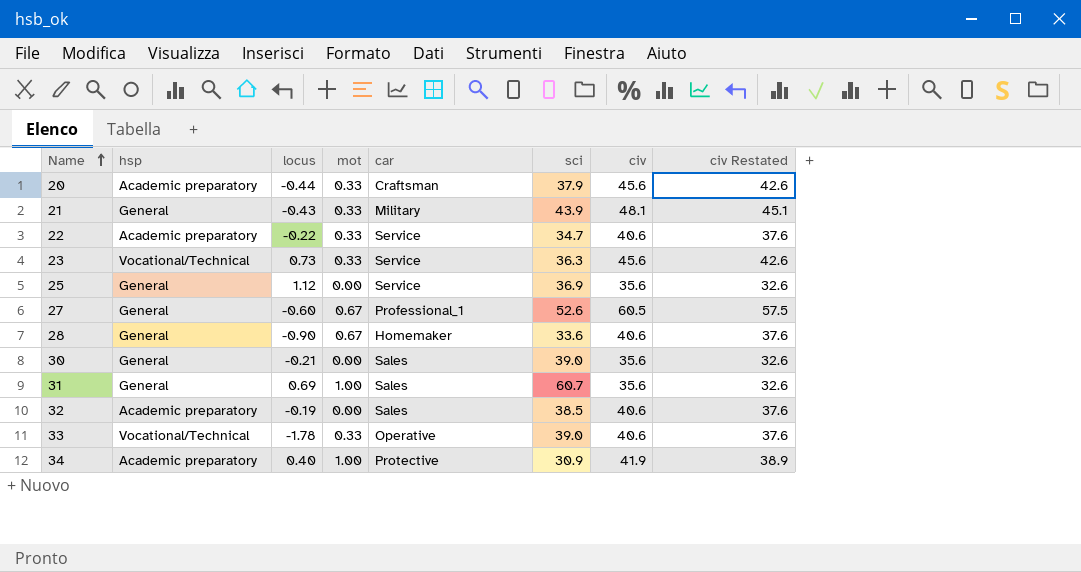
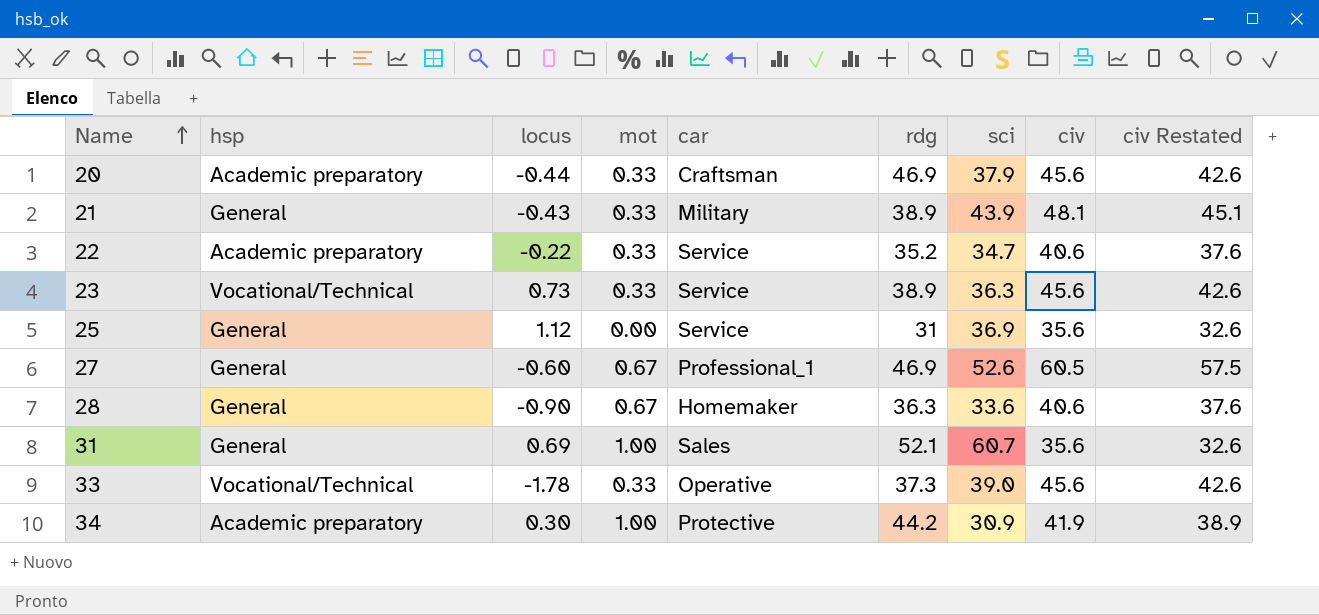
column rdg | position: none -> 6
row 30: General | -0.21 | 0.00 | Sales | 39.0 | 35.6 | 32.6 -> none
row 32: Academic preparatory | -0.19 | 0.00 | Sales | 38.5 | 40.6 | 37.6 -> none
33 | civ: 40.6 -> 45.6
33 | civ Restated: 37.6 -> 42.6
34 | locus: 0.40 -> 0.30

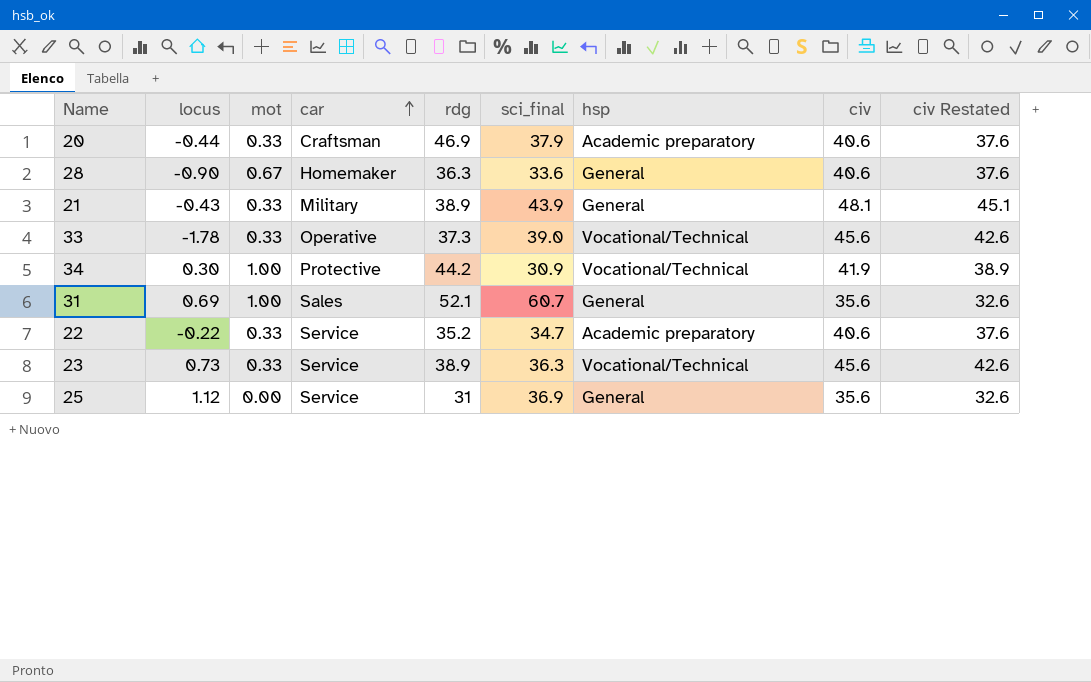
row order: Name ascending -> car ascending
column name: sci -> sci_final
column hsp | position: 2 -> 7
row 27: General | -0.60 | 0.67 | Professional_1 | 46.9 | 52.6 | 60.5 | 57.5 -> none
20 | civ: 45.6 -> 40.6
20 | civ Restated: 42.6 -> 37.6
34 | hsp: Academic preparatory -> Vocational/Technical

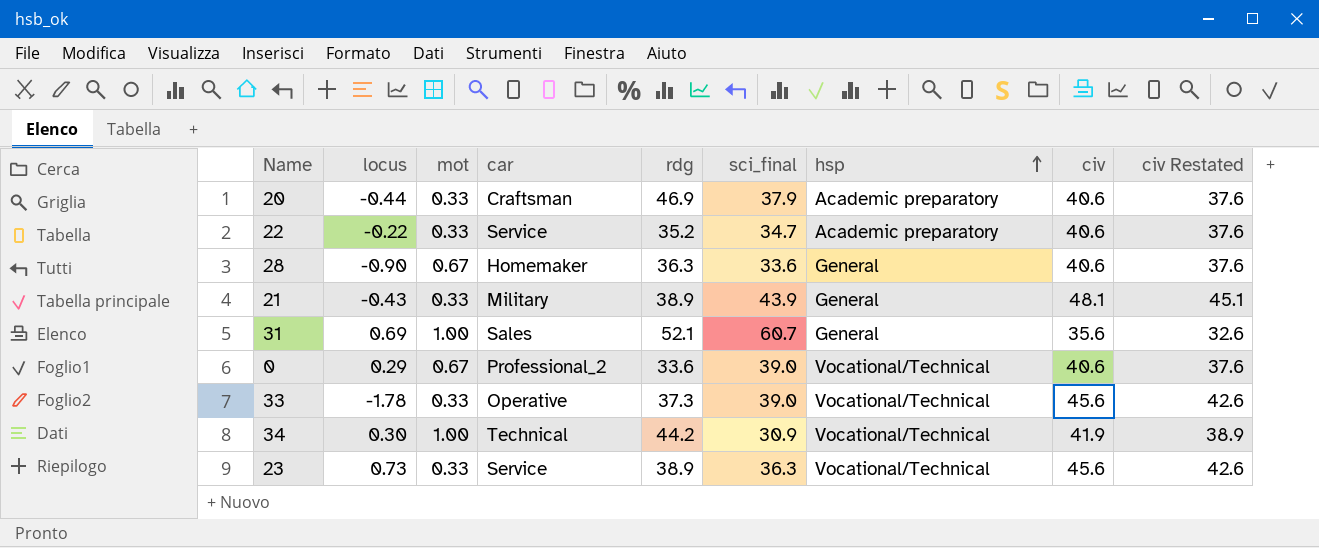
row order: car ascending -> hsp ascending
row 25: 1.12 | 0.00 | Service | 31 | 36.9 | General | 35.6 | 32.6 -> none
row 0: none -> 0.29 | 0.67 | Professional_2 | 33.6 | 39.0 | Vocational/Technical | 40.6 | 37.6
34 | car: Protective -> Technical

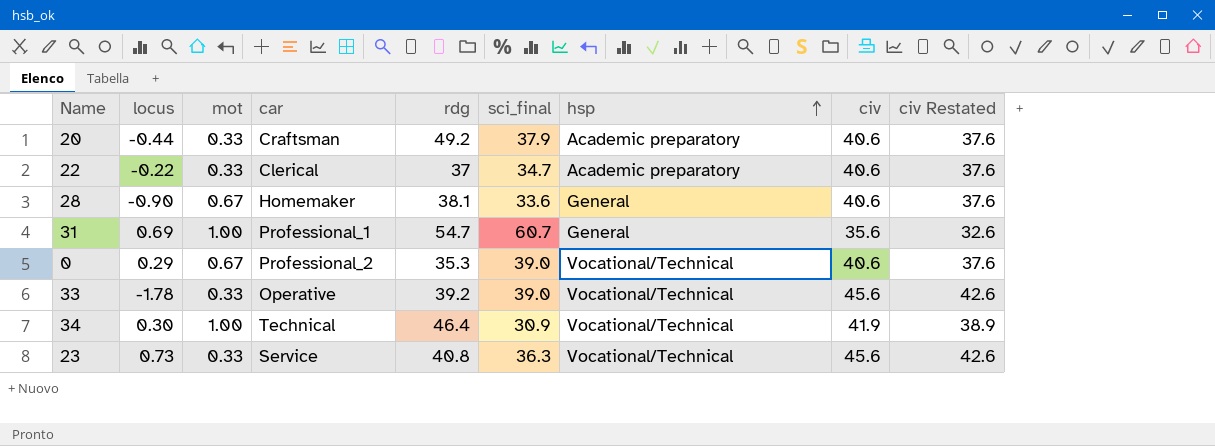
row 21: -0.43 | 0.33 | Military | 38.9 | 43.9 | General | 48.1 | 45.1 -> none
20 | rdg: 46.9 -> 49.2
22 | car: Service -> Clerical
22 | rdg: 35.2 -> 37
28 | rdg: 36.3 -> 38.1
31 | car: Sales -> Professional_1
31 | rdg: 52.1 -> 54.7
0 | rdg: 33.6 -> 35.3
33 | rdg: 37.3 -> 39.2
34 | rdg: 44.2 -> 46.4
23 | rdg: 38.9 -> 40.8

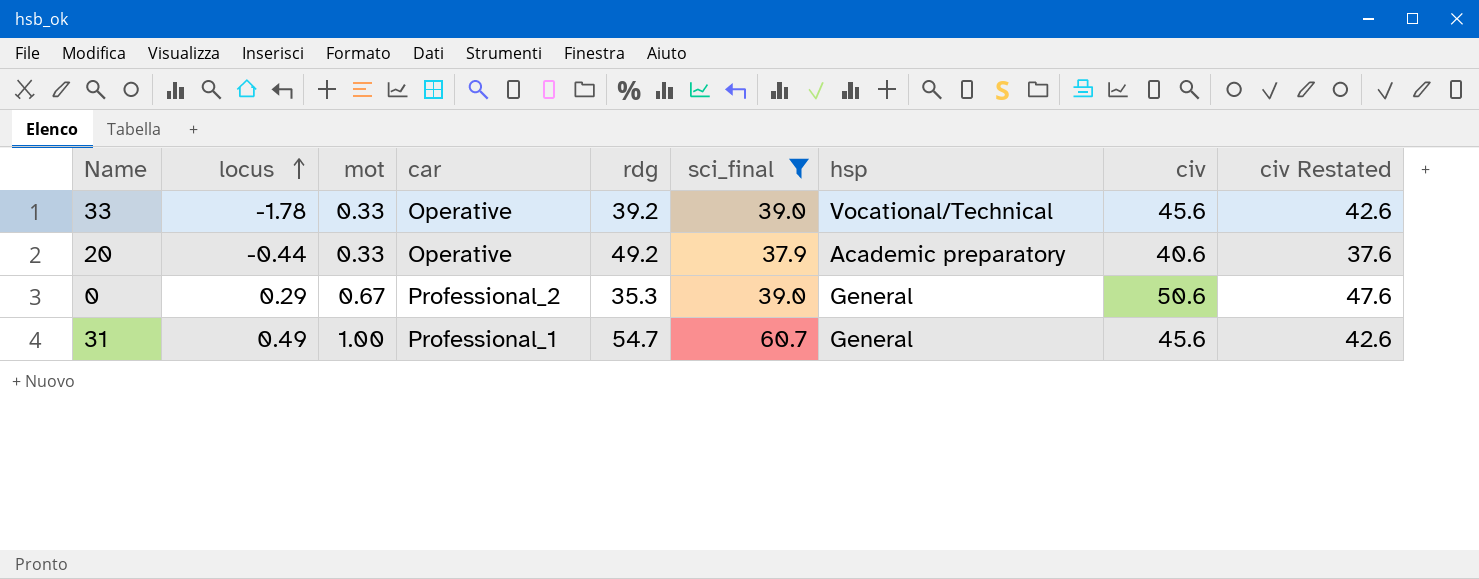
filter: none -> sci_final >= 37.9
row order: hsp ascending -> locus ascending
20 | car: Craftsman -> Operative
0 | hsp: Vocational/Technical -> General
0 | civ: 40.6 -> 50.6
0 | civ Restated: 37.6 -> 47.6
31 | locus: 0.69 -> 0.49
31 | civ: 35.6 -> 45.6
31 | civ Restated: 32.6 -> 42.6

